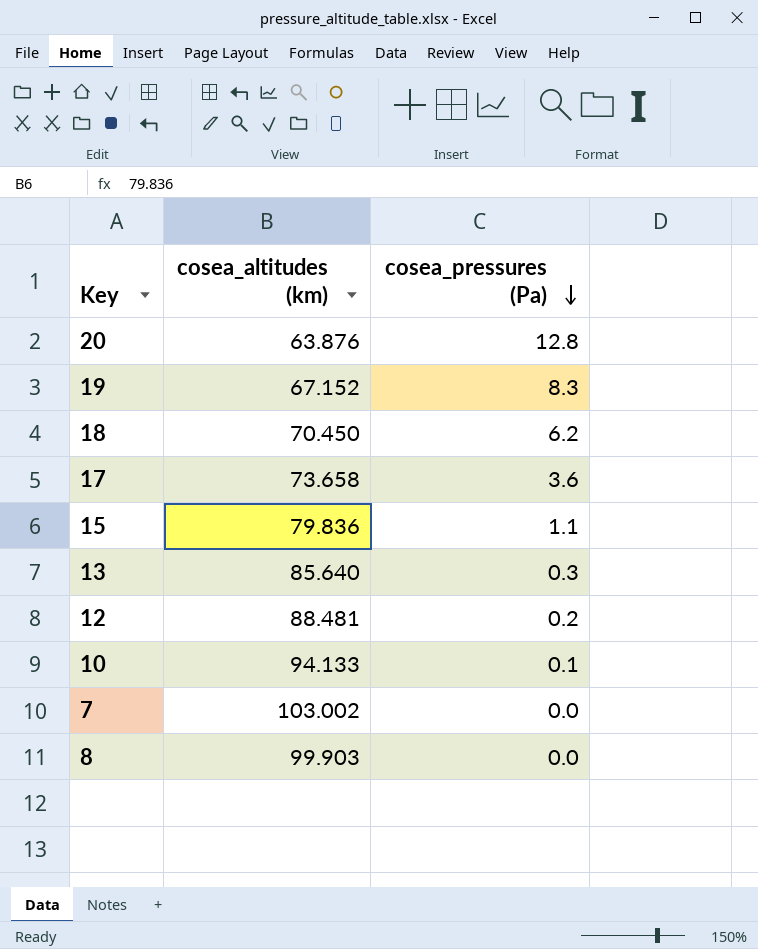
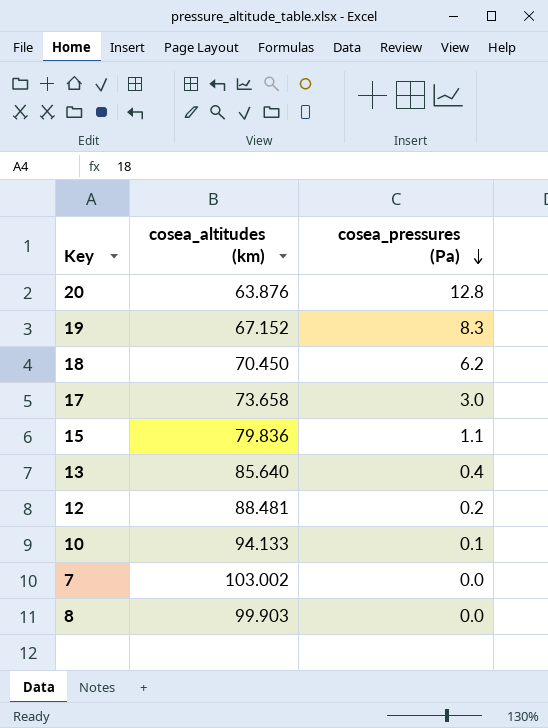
17 | cosea_pressures (Pa): 3.6 -> 3.0
13 | cosea_pressures (Pa): 0.3 -> 0.4

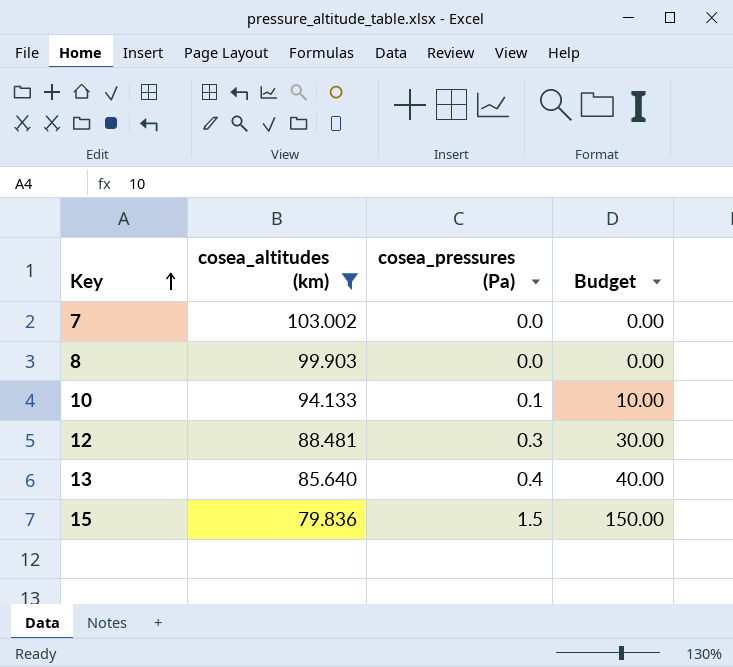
filter: none -> cosea_altitudes (km) >= 79.836
row order: cosea_pressures (Pa) descending -> Key ascending
column Budget | formula: none -> [cosea_pressures (Pa)] * 100
12 | cosea_pressures (Pa): 0.2 -> 0.3
15 | cosea_pressures (Pa): 1.1 -> 1.5

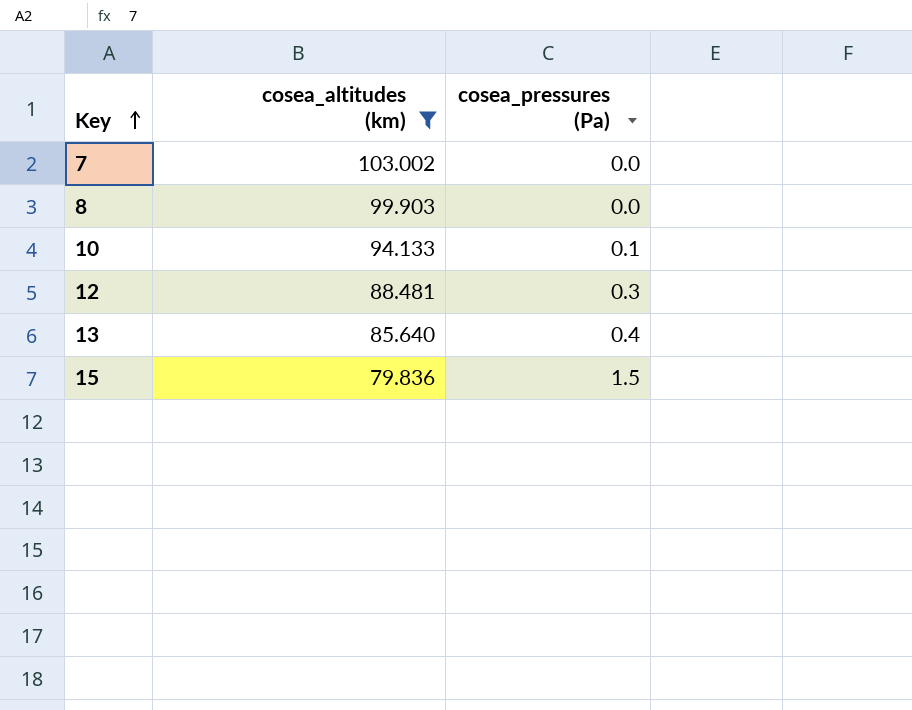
column Budget | formula: [cosea_pressures (Pa)] * 100 -> none

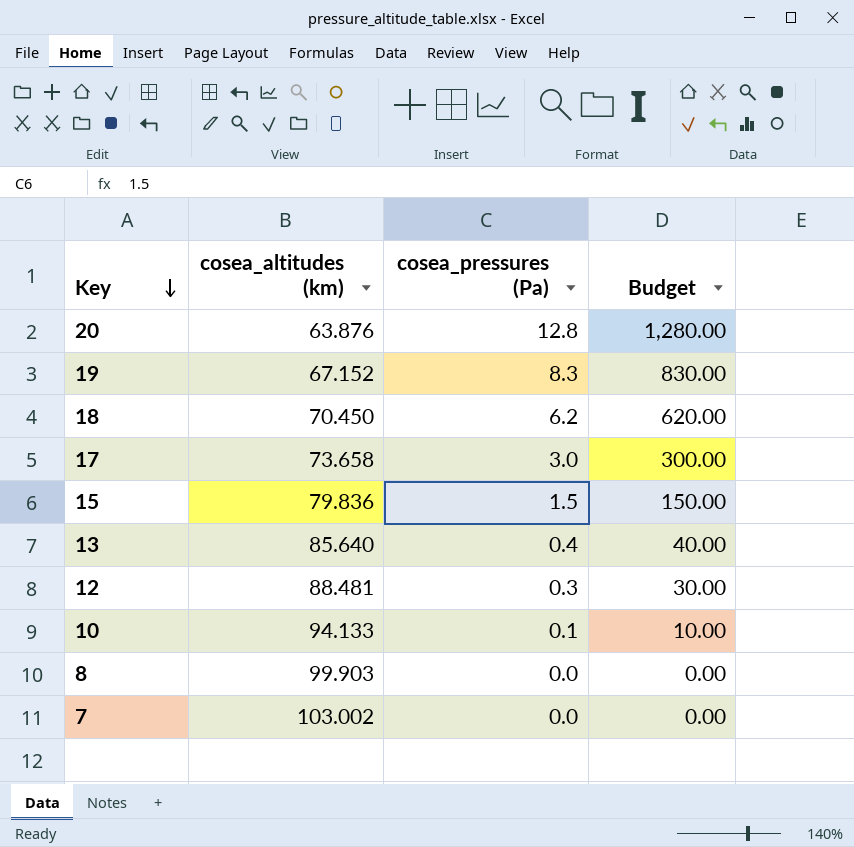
filter: cosea_altitudes (km) >= 79.836 -> none
row order: Key ascending -> Key descending
column Budget | formula: none -> [cosea_pressures (Pa)] * 100

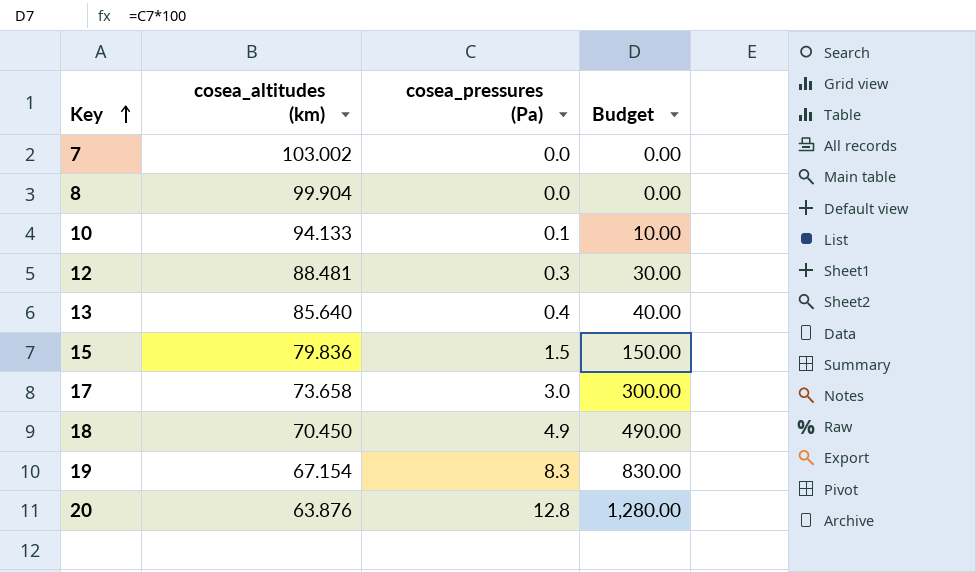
row order: Key descending -> Key ascending
8 | cosea_altitudes (km): 99.903 -> 99.904
18 | cosea_pressures (Pa): 6.2 -> 4.9
18 | Budget: 620.00 -> 490.00
19 | cosea_altitudes (km): 67.152 -> 67.154

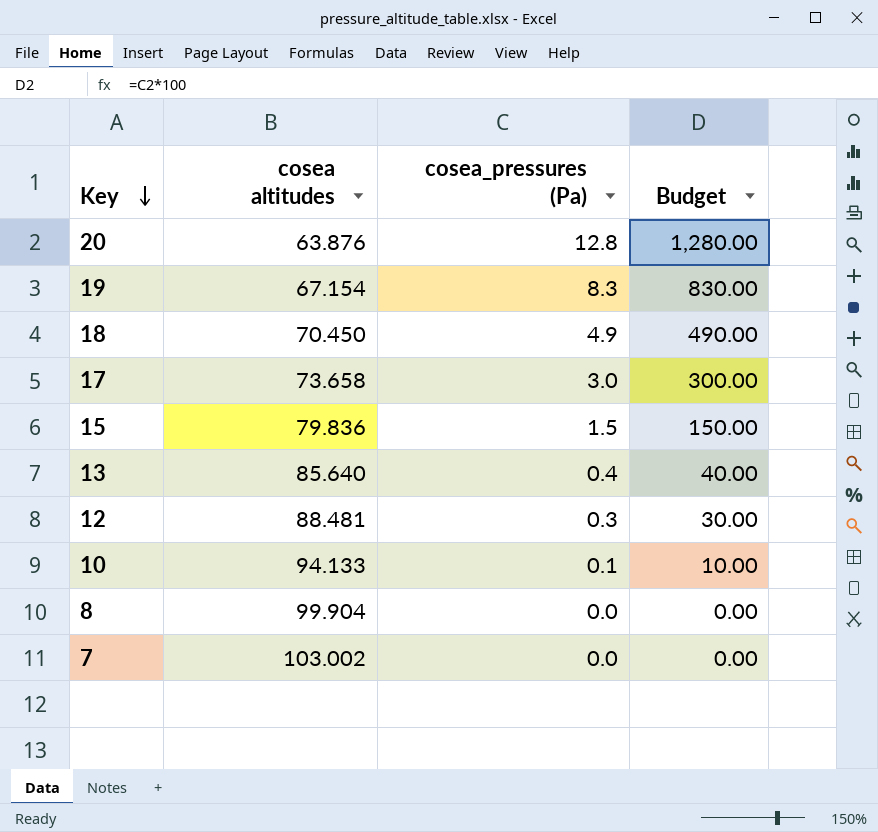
row order: Key ascending -> Key descending
column name: cosea_altitudes (km) -> cosea altitudes

